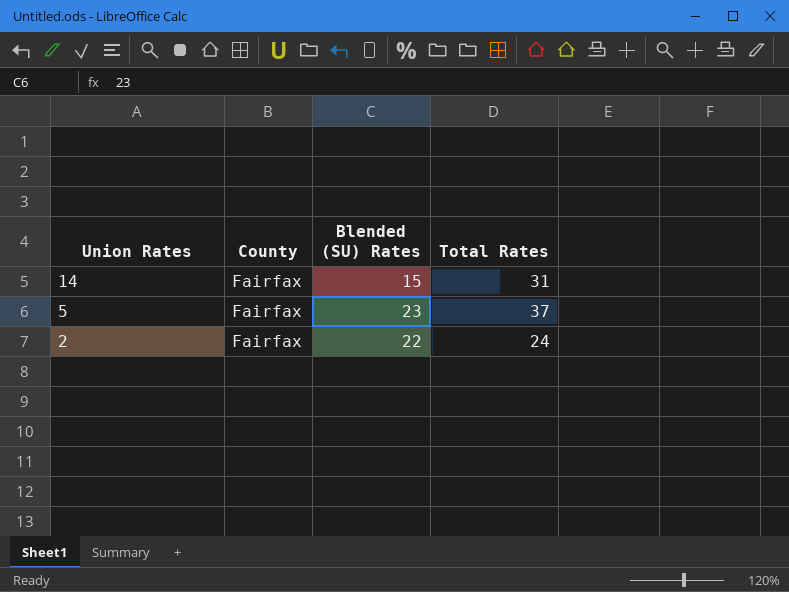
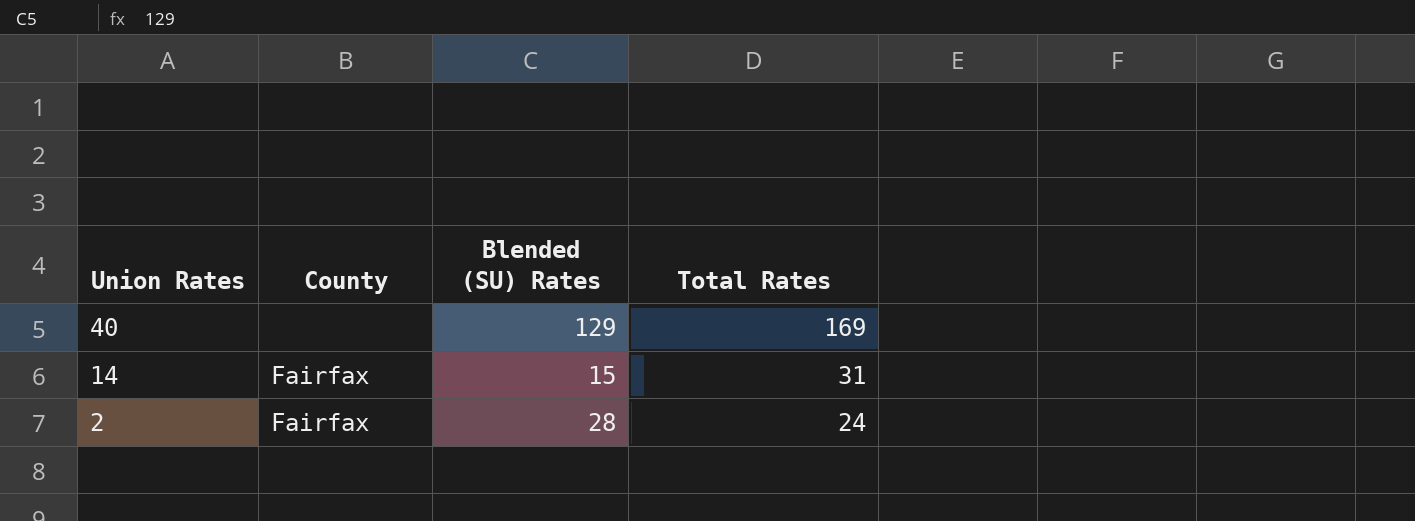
row 5: Fairfax | 23 | 37 -> none
row 40: none -> none | 129 | 169
2 | Blended (SU) Rates: 22 -> 28

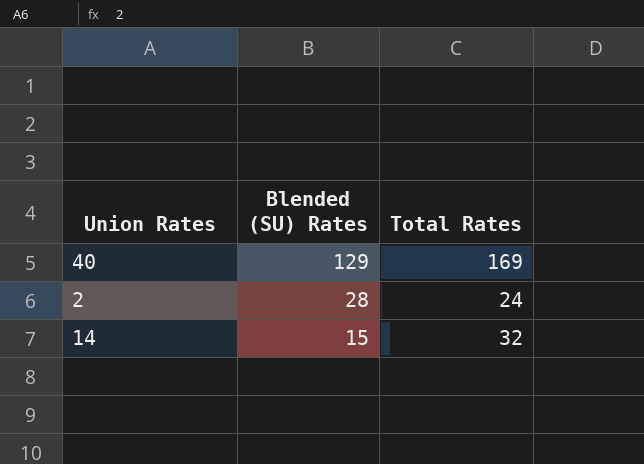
row order: Union Rates descending -> Blended (SU) Rates descending
column County | position: 2 -> none
14 | Total Rates: 31 -> 32

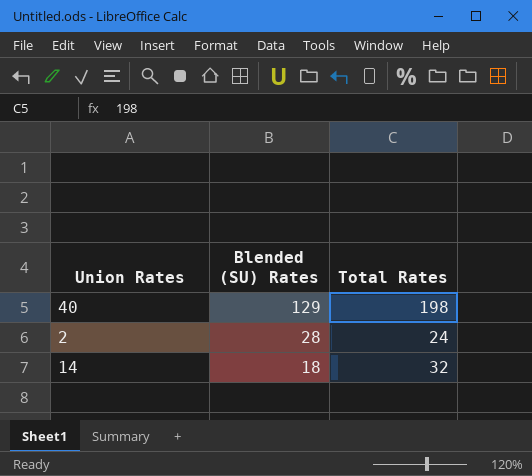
40 | Total Rates: 169 -> 198
14 | Blended (SU) Rates: 15 -> 18

